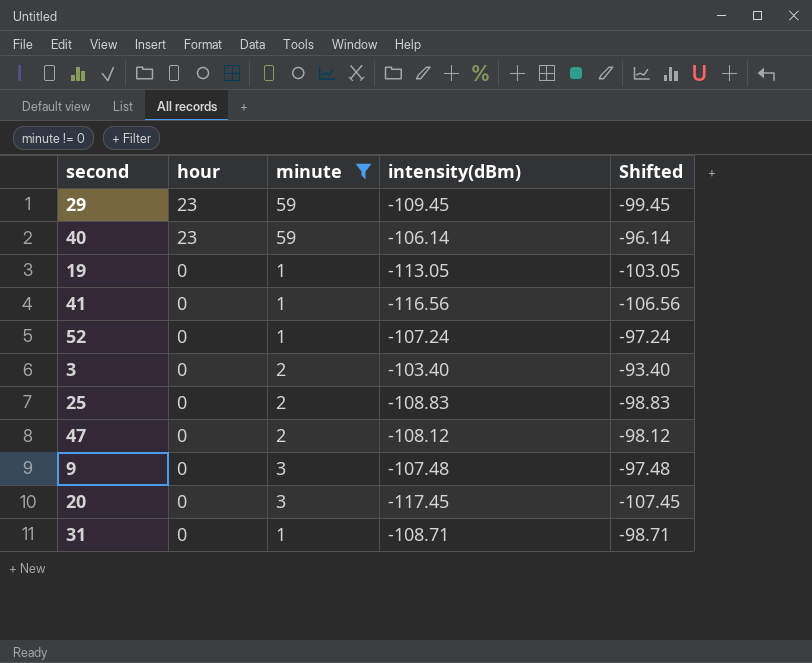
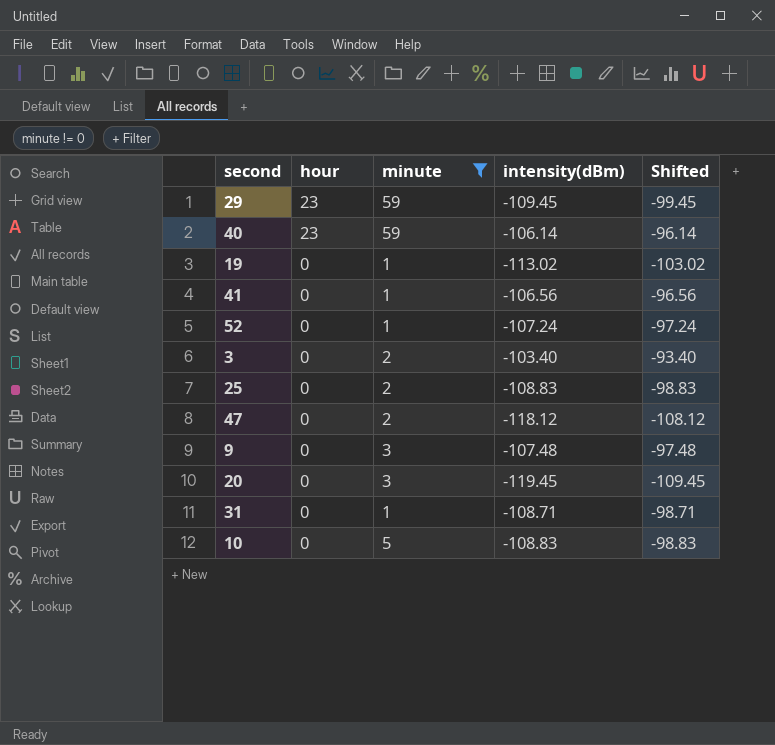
19 | intensity(dBm): -113.05 -> -113.02
19 | Shifted: -103.05 -> -103.02
41 | intensity(dBm): -116.56 -> -106.56
41 | Shifted: -106.56 -> -96.56
47 | intensity(dBm): -108.12 -> -118.12
47 | Shifted: -98.12 -> -108.12
20 | intensity(dBm): -117.45 -> -119.45
20 | Shifted: -107.45 -> -109.45
row 10: none -> 0 | 5 | -108.83 | -98.83

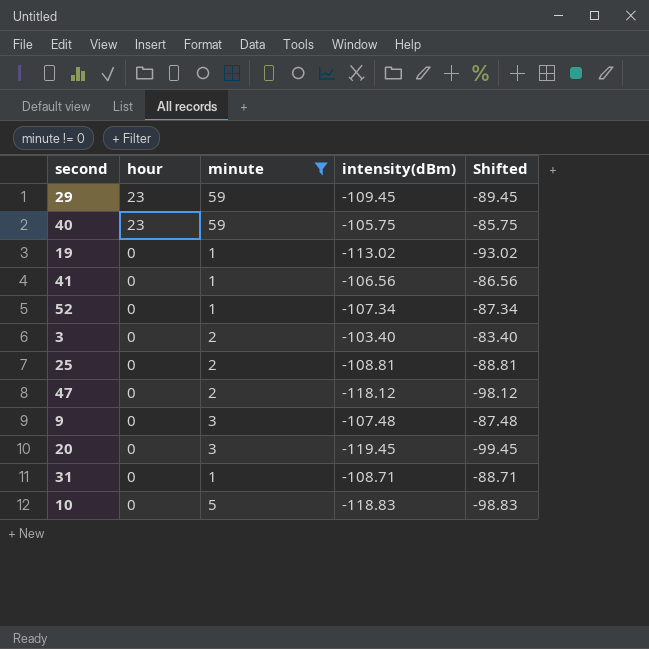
column Shifted | formula: [intensity(dBm)] + 10 -> [intensity(dBm)] + 20
40 | intensity(dBm): -106.14 -> -105.75
52 | intensity(dBm): -107.24 -> -107.34
25 | intensity(dBm): -108.83 -> -108.81
10 | intensity(dBm): -108.83 -> -118.83

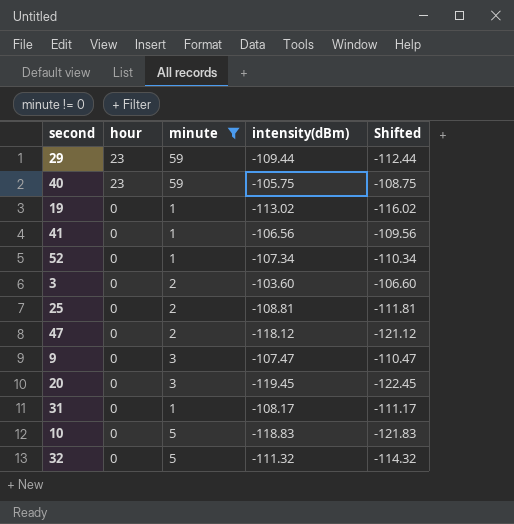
column Shifted | formula: [intensity(dBm)] + 20 -> [intensity(dBm)] - 3
29 | intensity(dBm): -109.45 -> -109.44
3 | intensity(dBm): -103.40 -> -103.60
9 | intensity(dBm): -107.48 -> -107.47
31 | intensity(dBm): -108.71 -> -108.17
row 32: none -> 0 | 5 | -111.32 | -114.32

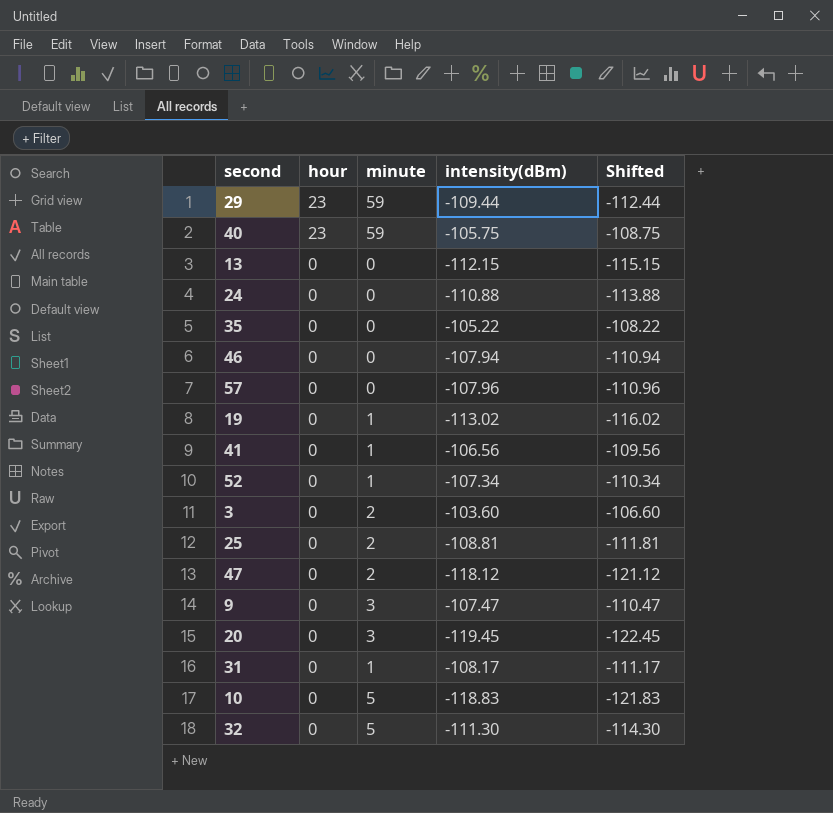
filter: minute != 0 -> none
32 | intensity(dBm): -111.32 -> -111.30
32 | Shifted: -114.32 -> -114.30

